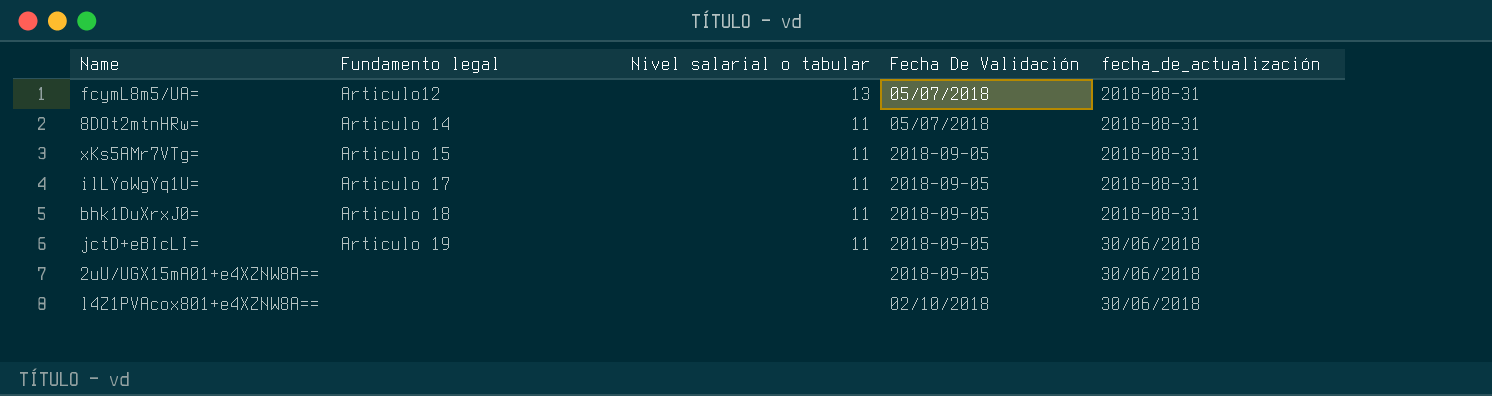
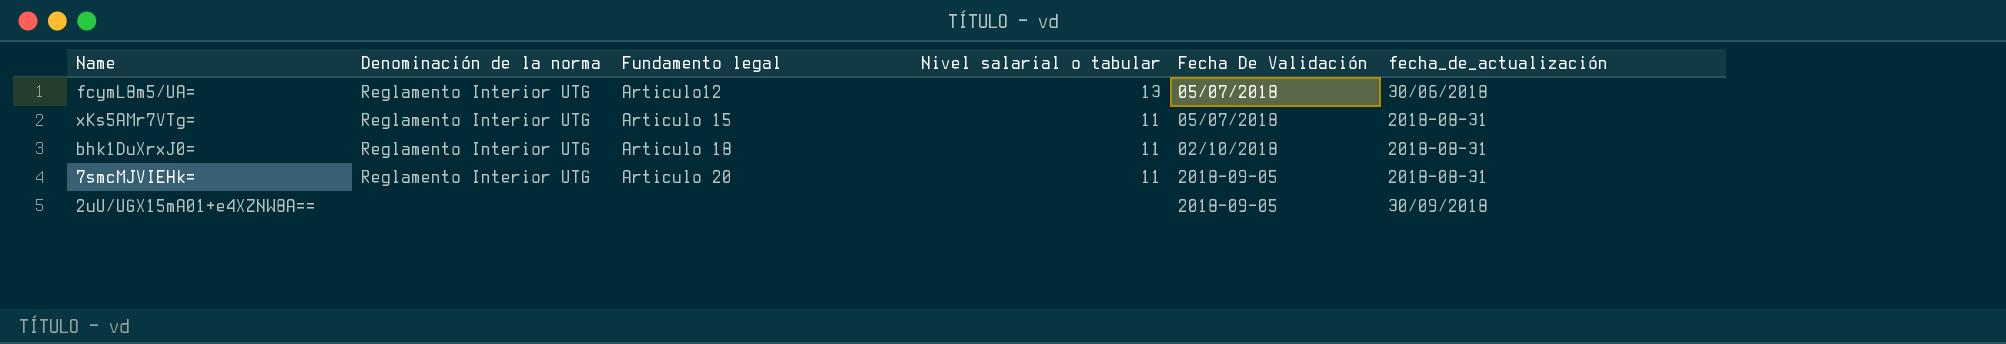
column Denominación de la norma | position: none -> 2
row 8DOt2mtnHRw=: Articulo 14 | 11 | 05/07/2018 | 2018-08-31 -> none
row ilLYoWgYq1U=: Articulo 17 | 11 | 2018-09-05 | 2018-08-31 -> none
row jctD+eBIcLI=: Articulo 19 | 11 | 2018-09-05 | 30/06/2018 -> none
row l4Z1PVAcox801+e4XZNW8A==: none | none | 02/10/2018 | 30/06/2018 -> none
fcymL8m5/UA= | fecha_de_actualización: 2018-08-31 -> 30/06/2018
xKs5AMr7VTg= | Fecha De Validación: 2018-09-05 -> 05/07/2018
bhk1DuXrxJ0= | Fecha De Validación: 2018-09-05 -> 02/10/2018
row 7smcMJVIEHk=: none -> Reglamento Interior UTG | Articulo 20 | 11 | 2018-09-05 | 2018-08-31
2uU/UGX15mA01+e4XZNW8A== | fecha_de_actualización: 30/06/2018 -> 30/09/2018

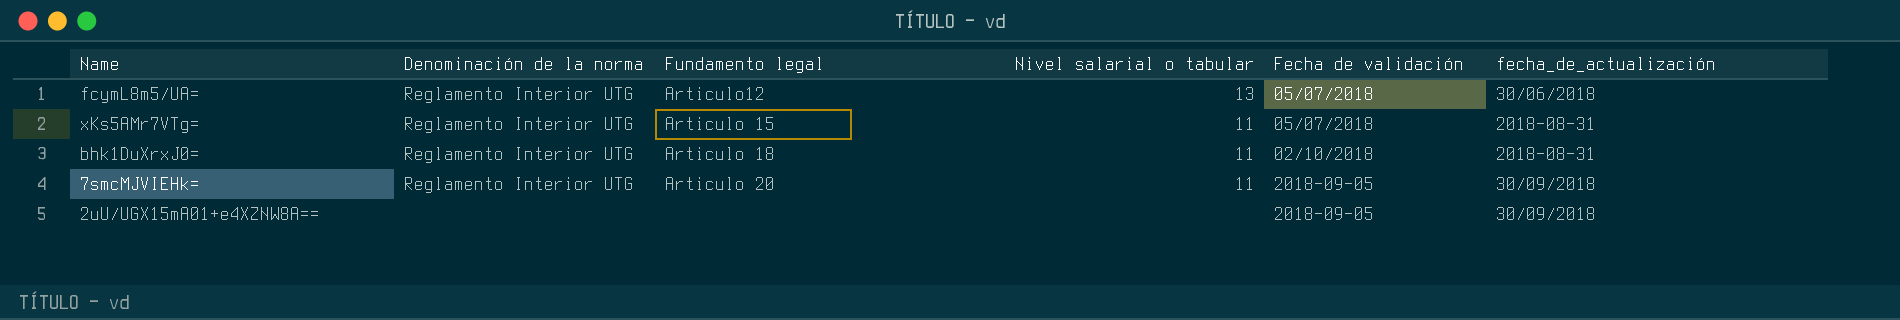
column name: Fecha De Validación -> Fecha de validación
7smcMJVIEHk= | fecha_de_actualización: 2018-08-31 -> 30/09/2018

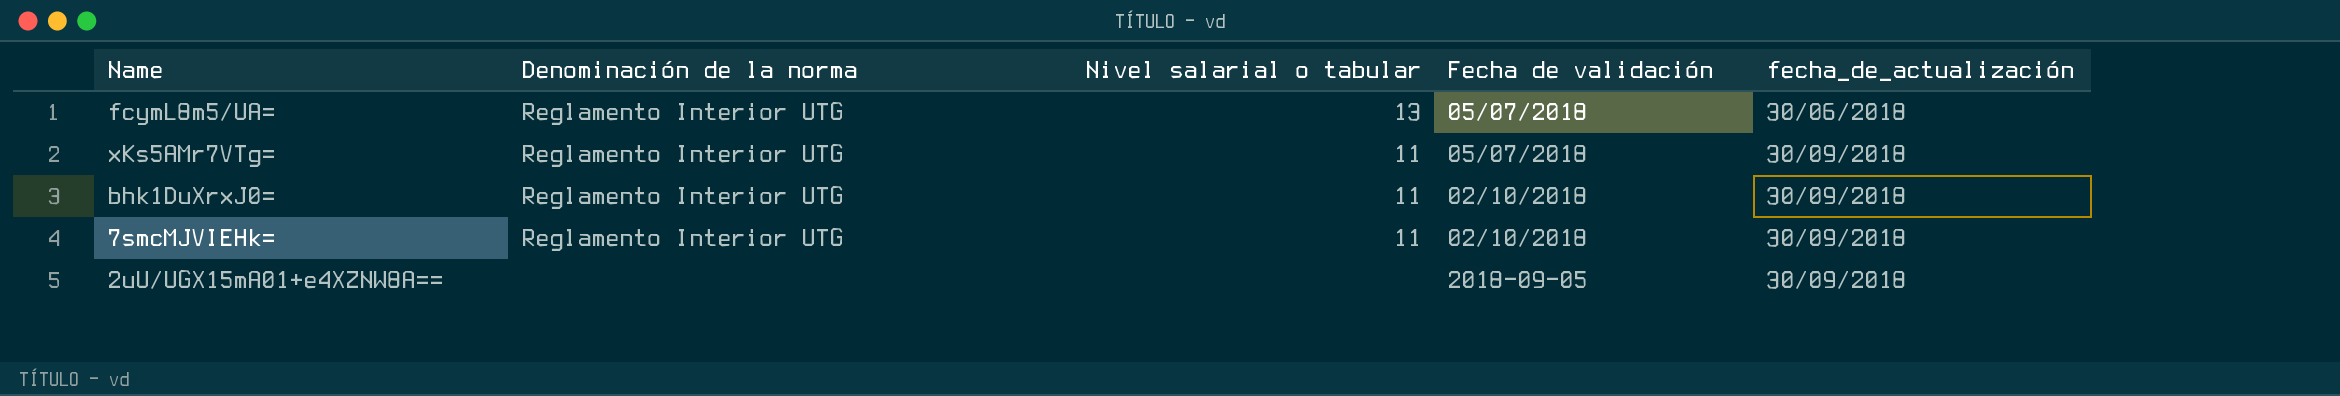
column Fundamento legal | position: 3 -> none
xKs5AMr7VTg= | fecha_de_actualización: 2018-08-31 -> 30/09/2018
bhk1DuXrxJ0= | fecha_de_actualización: 2018-08-31 -> 30/09/2018
7smcMJVIEHk= | Fecha de validación: 2018-09-05 -> 02/10/2018

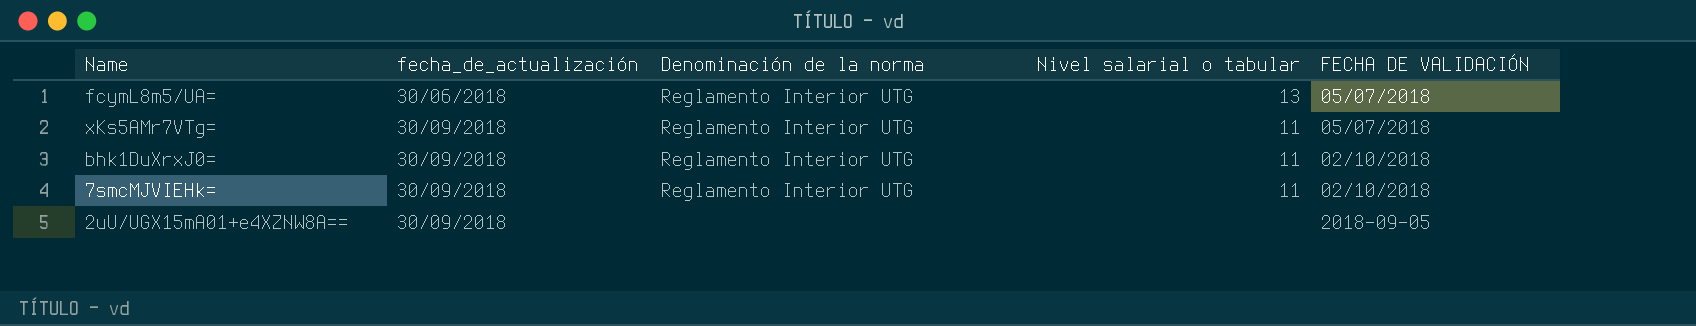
column fecha_de_actualización | position: 5 -> 2
column name: Fecha de validación -> FECHA DE VALIDACIÓN

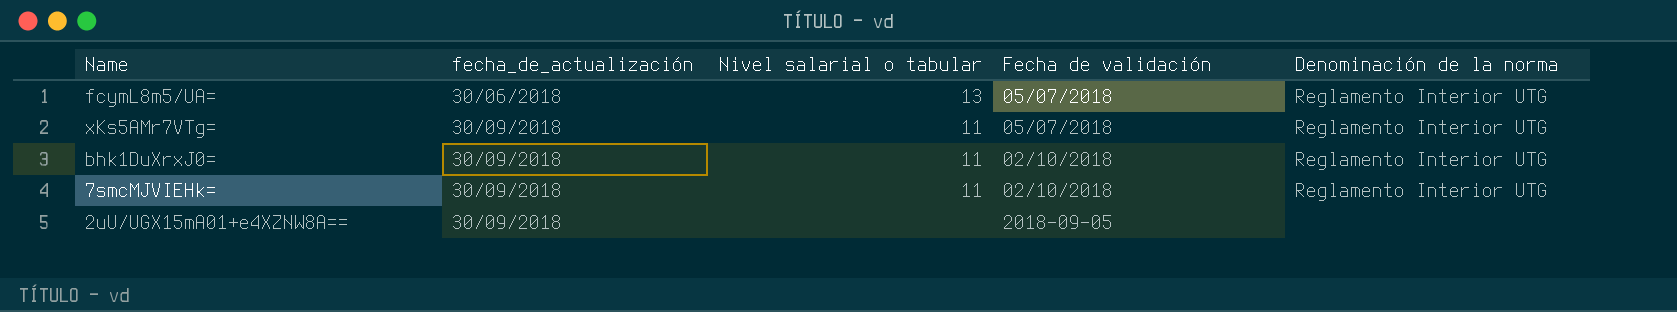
column name: FECHA DE VALIDACIÓN -> Fecha de validación
column Denominación de la norma | position: 3 -> 5

